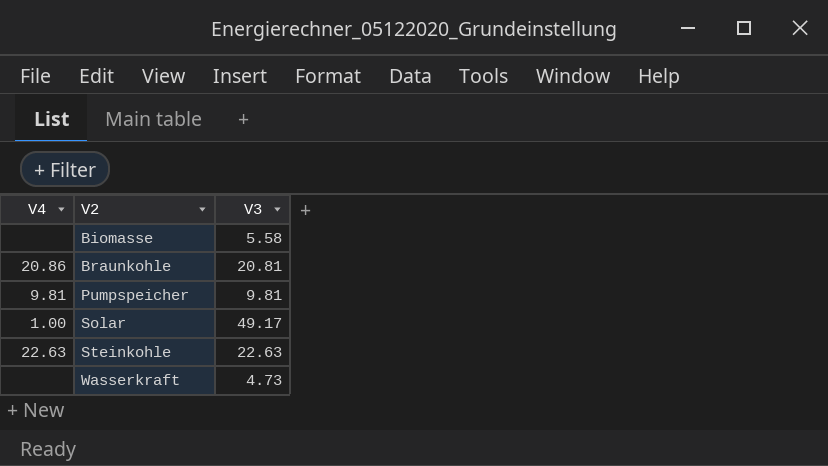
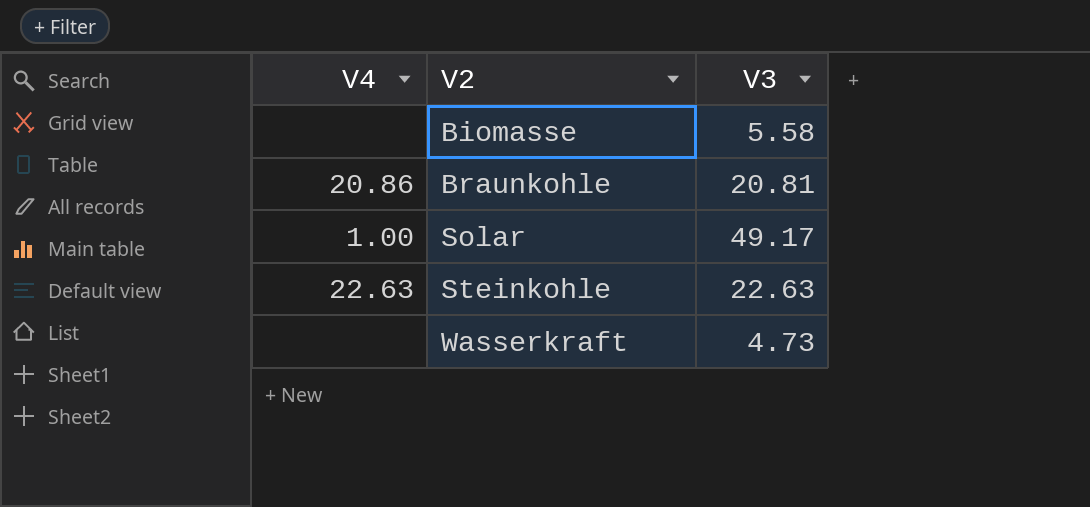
row Pumpspeicher: 9.81 | 9.81 -> none

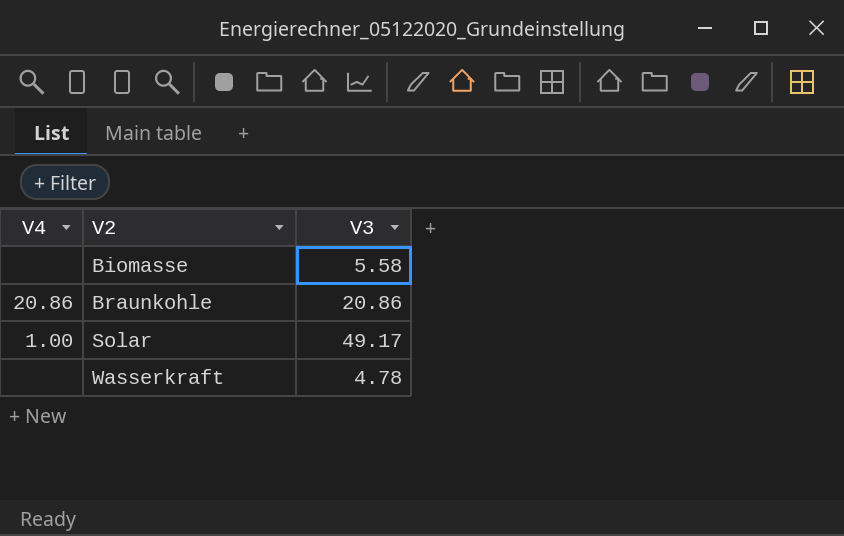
row Steinkohle: 22.63 | 22.63 -> none
Braunkohle | V3: 20.81 -> 20.86
Wasserkraft | V3: 4.73 -> 4.78

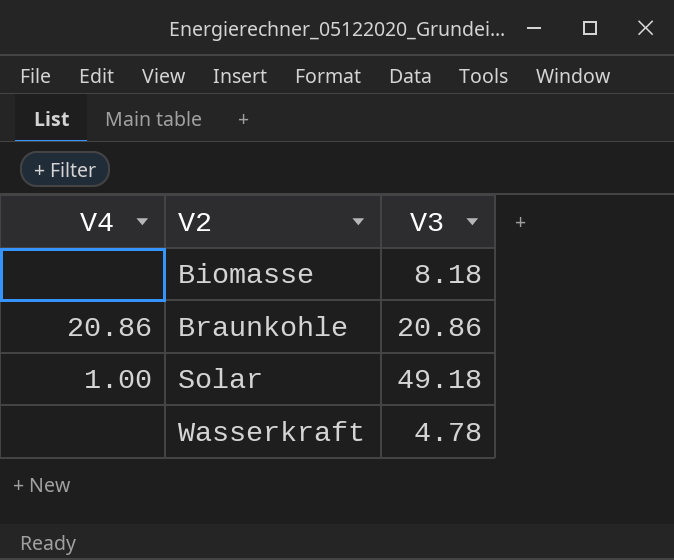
Biomasse | V3: 5.58 -> 8.18
Solar | V3: 49.17 -> 49.18

